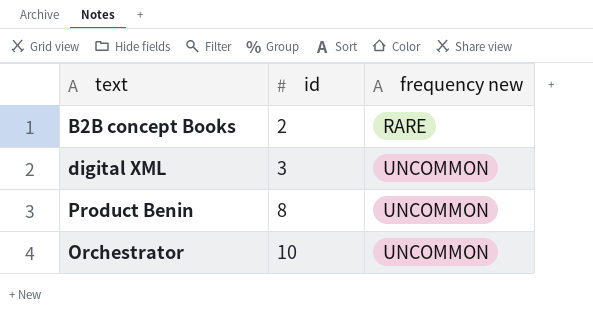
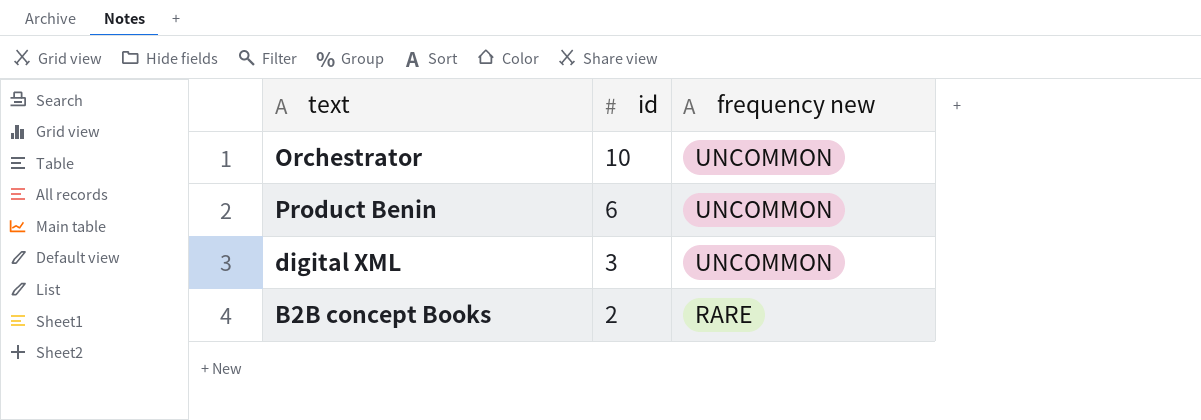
row order: id ascending -> id descending
Product Benin | id: 8 -> 6

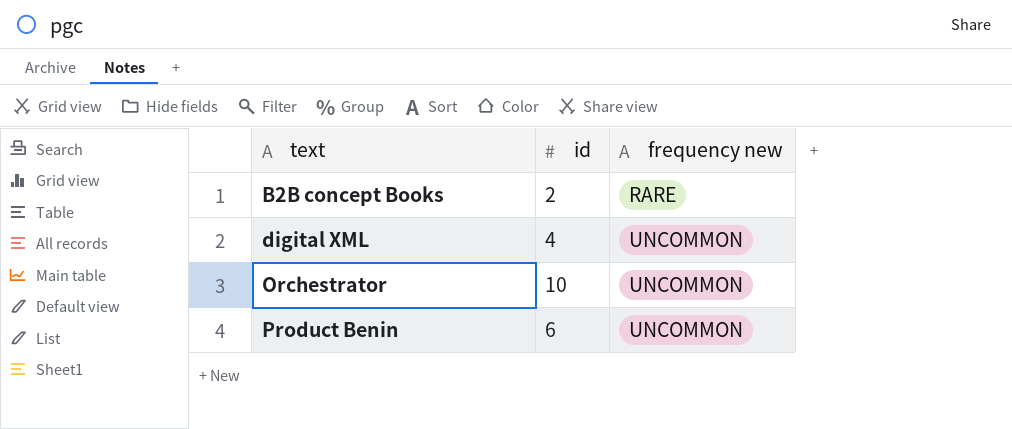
row order: id descending -> text ascending
digital XML | id: 3 -> 4

